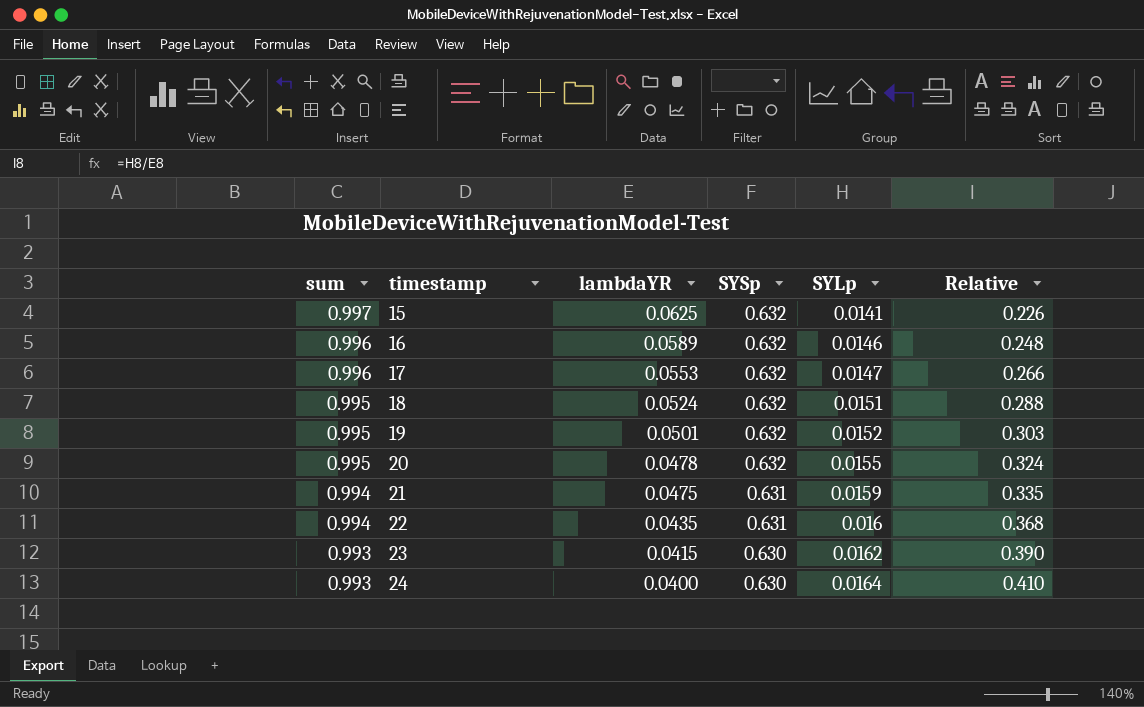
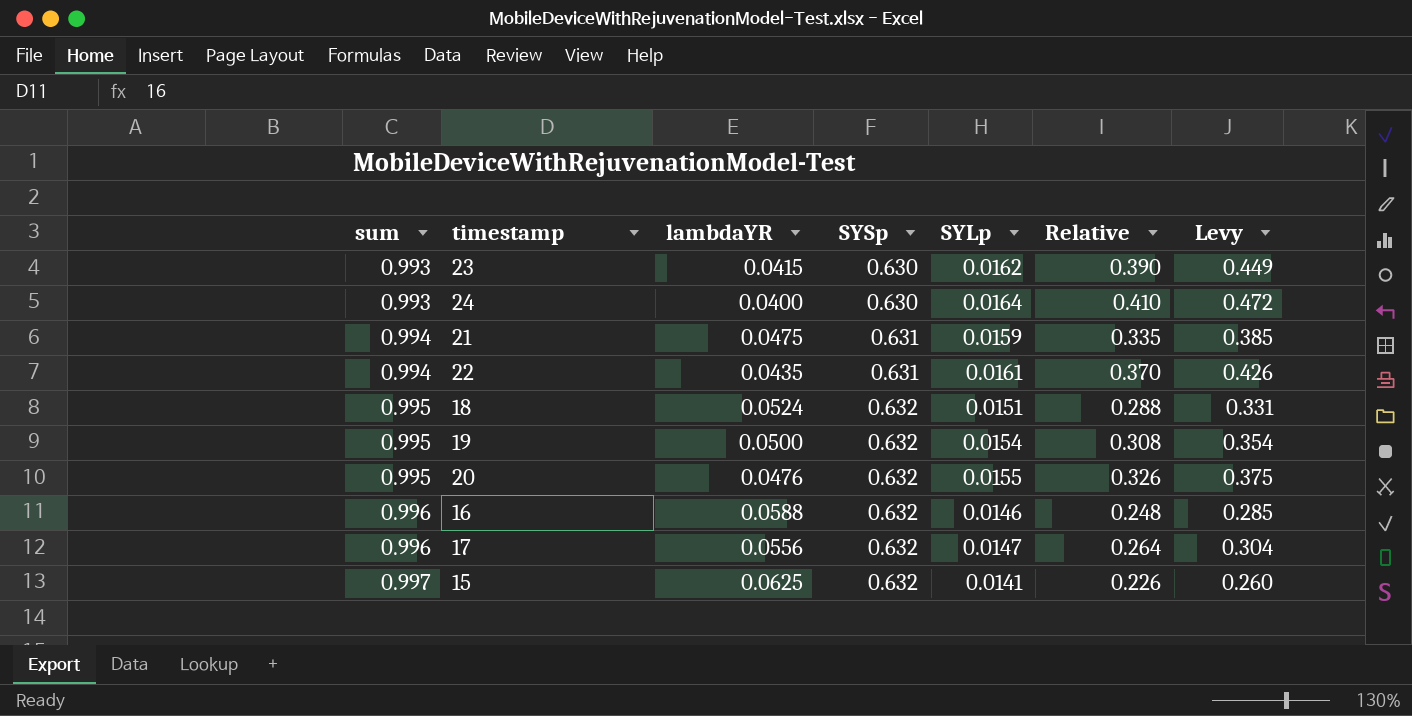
row order: sum descending -> sum ascending
column Levy | formula: none -> [Relative] * 1.15
22 | SYLp: 0.016 -> 0.0161
22 | Relative: 0.368 -> 0.370
19 | lambdaYR: 0.0501 -> 0.0500
19 | SYLp: 0.0152 -> 0.0154
19 | Relative: 0.303 -> 0.308
20 | lambdaYR: 0.0478 -> 0.0476
20 | Relative: 0.324 -> 0.326
16 | lambdaYR: 0.0589 -> 0.0588
17 | lambdaYR: 0.0553 -> 0.0556
17 | Relative: 0.266 -> 0.264

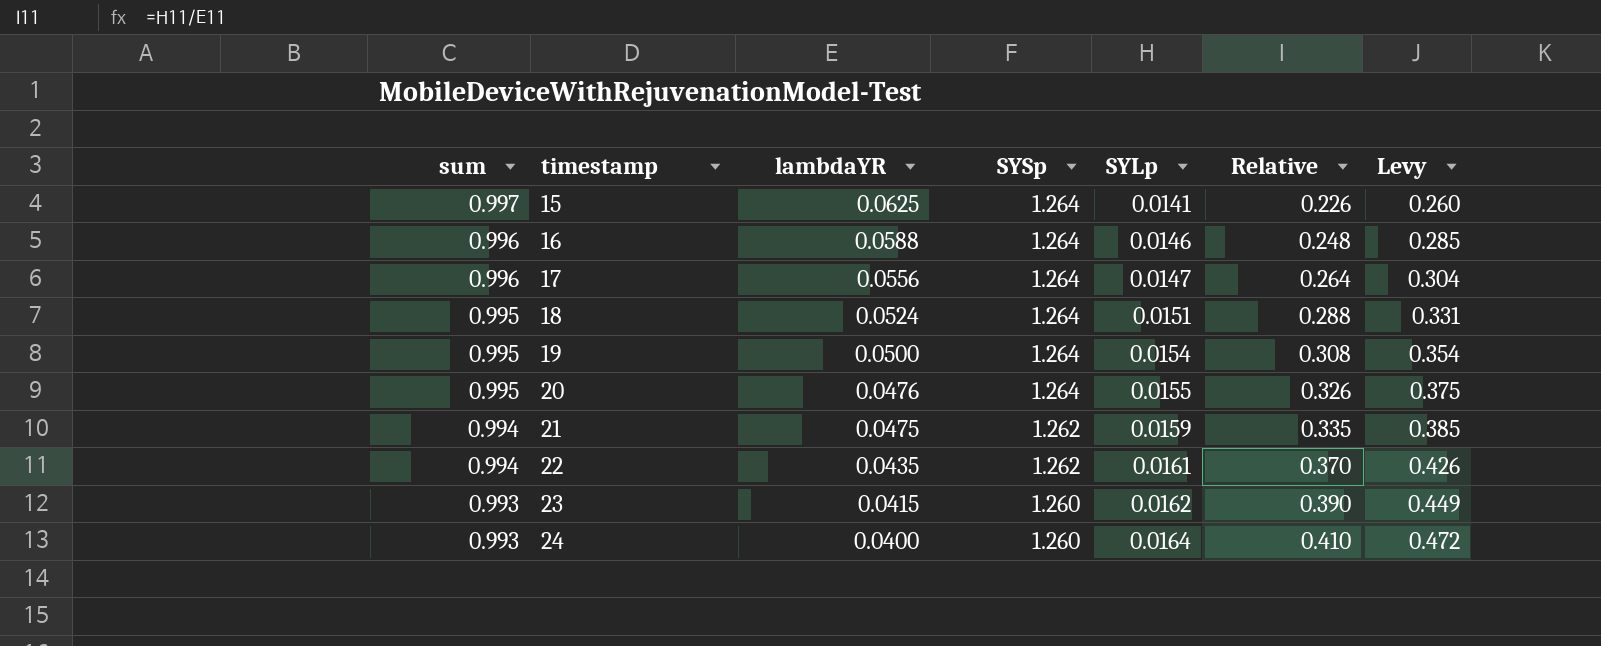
row order: sum ascending -> sum descending
15 | SYSp: 0.632 -> 1.264
16 | SYSp: 0.632 -> 1.264
17 | SYSp: 0.632 -> 1.264
18 | SYSp: 0.632 -> 1.264
19 | SYSp: 0.632 -> 1.264
20 | SYSp: 0.632 -> 1.264
21 | SYSp: 0.631 -> 1.262
22 | SYSp: 0.631 -> 1.262
23 | SYSp: 0.630 -> 1.260
24 | SYSp: 0.630 -> 1.260

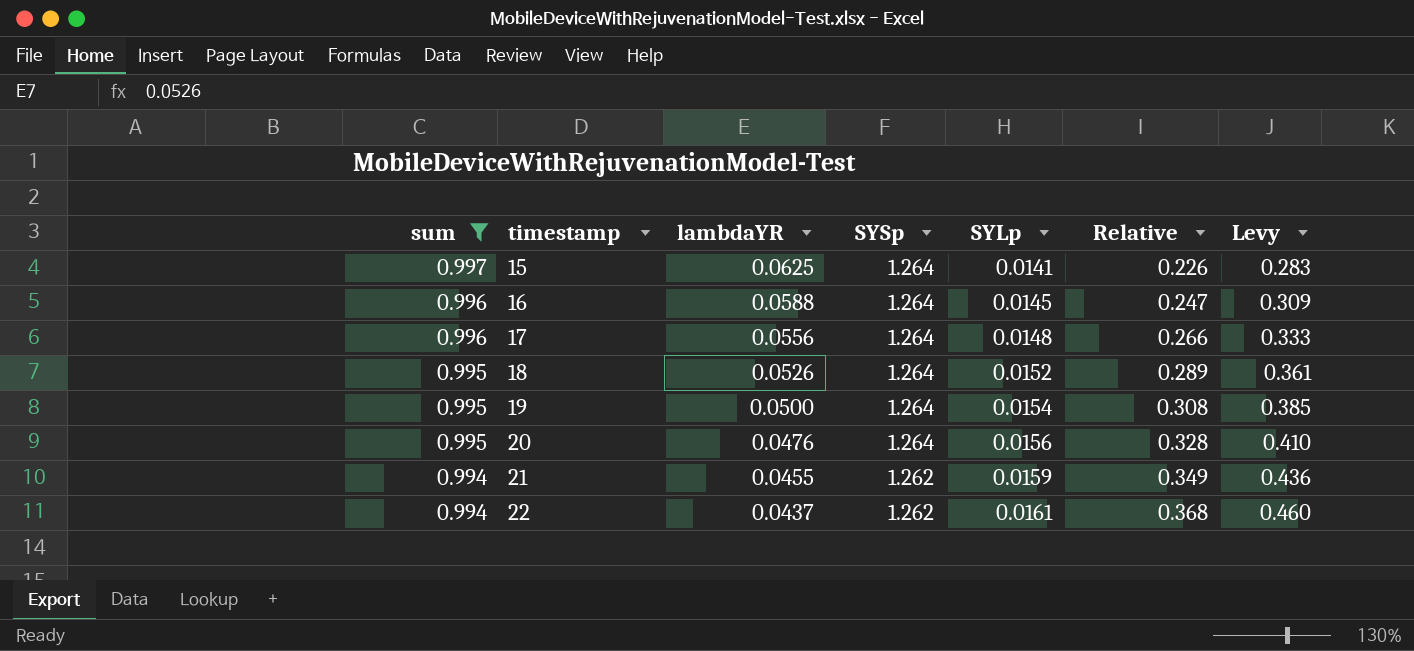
filter: none -> sum != 0.993
column Levy | formula: [Relative] * 1.15 -> [Relative] * 1.25
16 | SYLp: 0.0146 -> 0.0145
16 | Relative: 0.248 -> 0.247
17 | SYLp: 0.0147 -> 0.0148
17 | Relative: 0.264 -> 0.266
18 | lambdaYR: 0.0524 -> 0.0526
18 | SYLp: 0.0151 -> 0.0152
18 | Relative: 0.288 -> 0.289
20 | SYLp: 0.0155 -> 0.0156
20 | Relative: 0.326 -> 0.328
21 | lambdaYR: 0.0475 -> 0.0455
21 | Relative: 0.335 -> 0.349
22 | lambdaYR: 0.0435 -> 0.0437
22 | Relative: 0.370 -> 0.368

